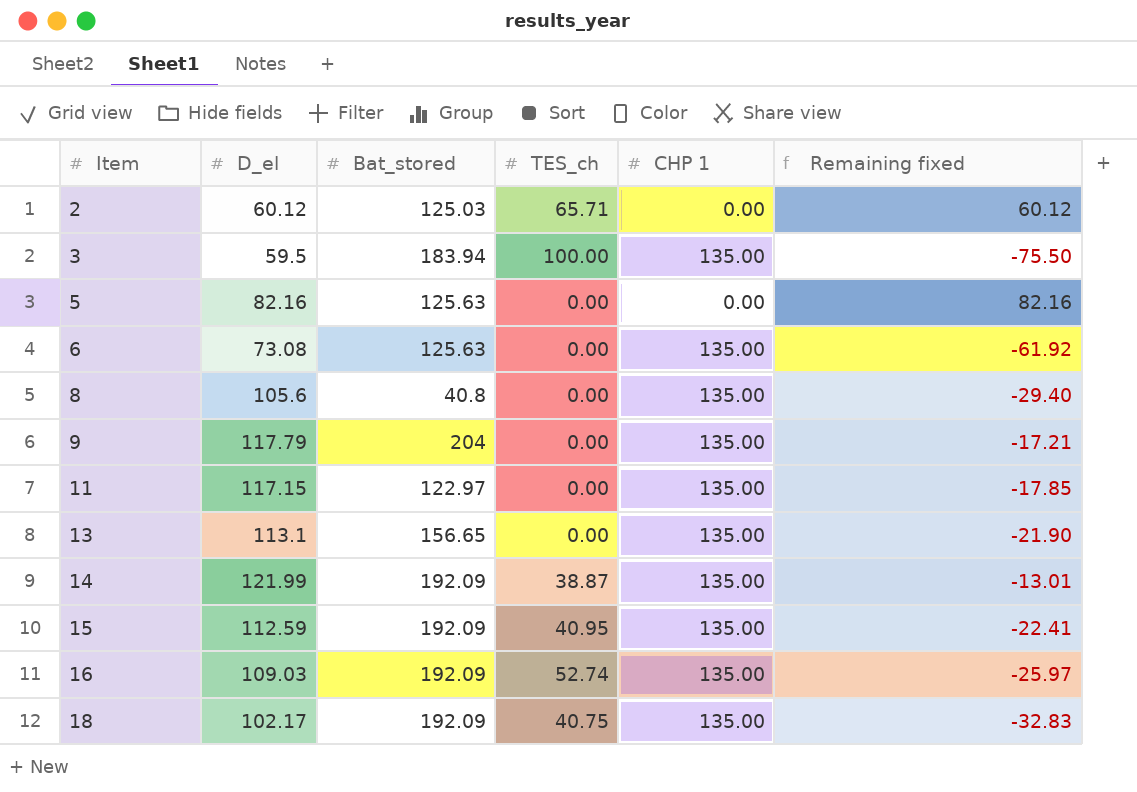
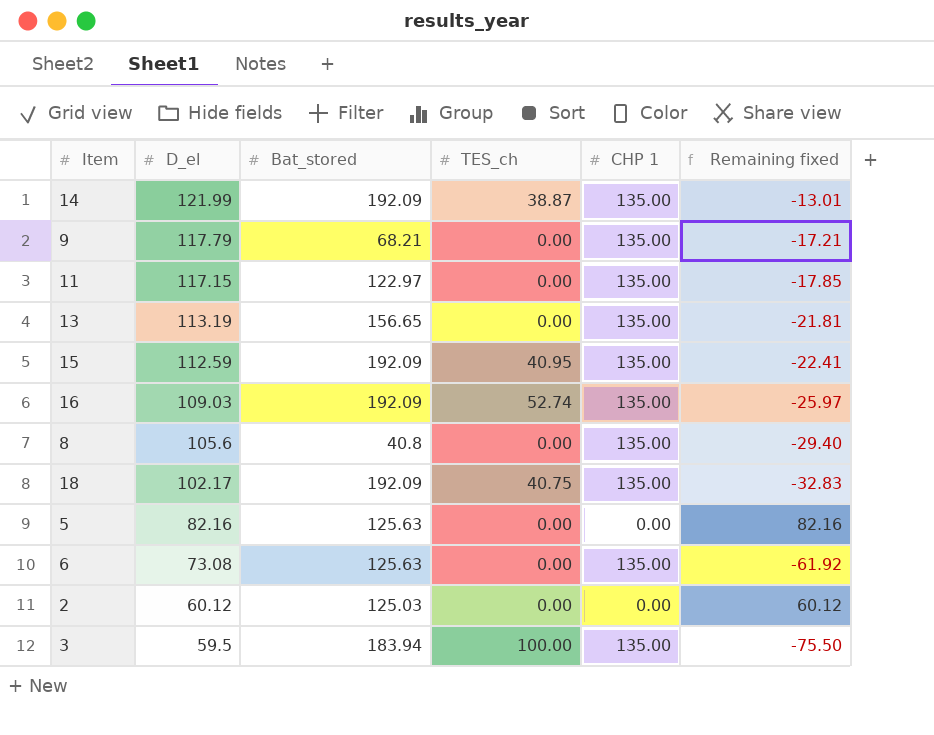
row order: Item ascending -> D_el descending
9 | Bat_stored: 204 -> 68.21
13 | D_el: 113.1 -> 113.19
13 | Remaining fixed: -21.90 -> -21.81
2 | TES_ch: 65.71 -> 0.00

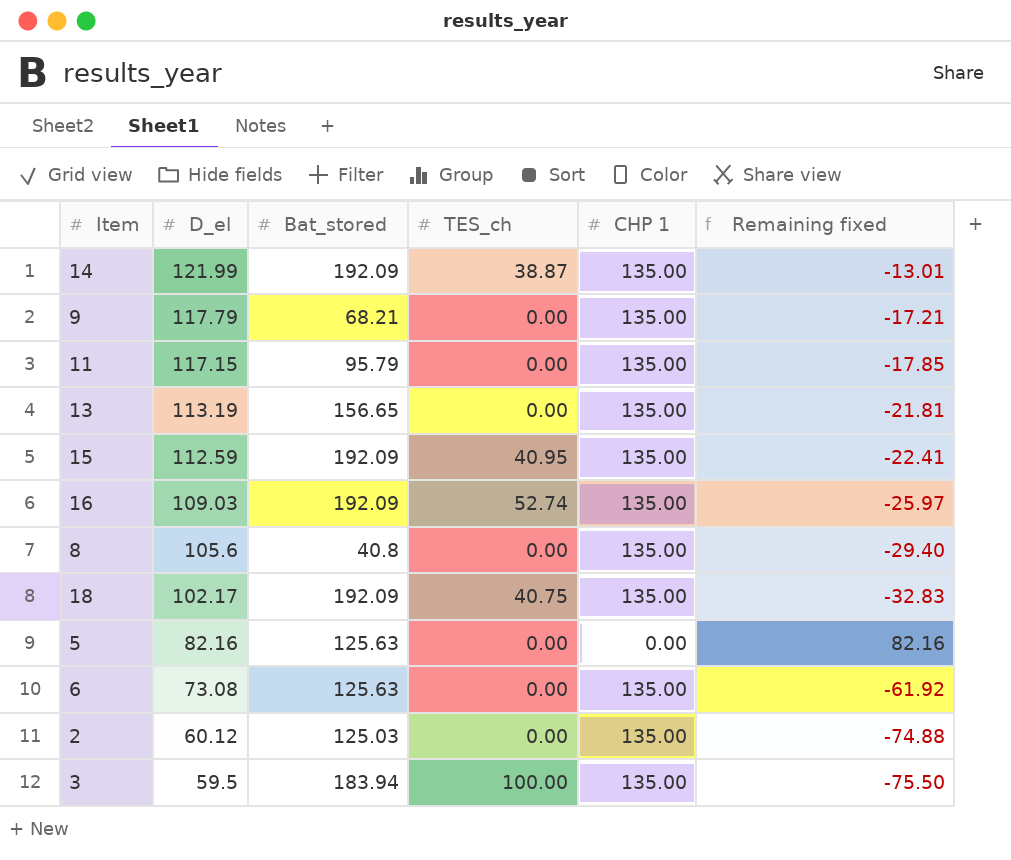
11 | Bat_stored: 122.97 -> 95.79
2 | CHP 1: 0.00 -> 135.00
2 | Remaining fixed: 60.12 -> -74.88

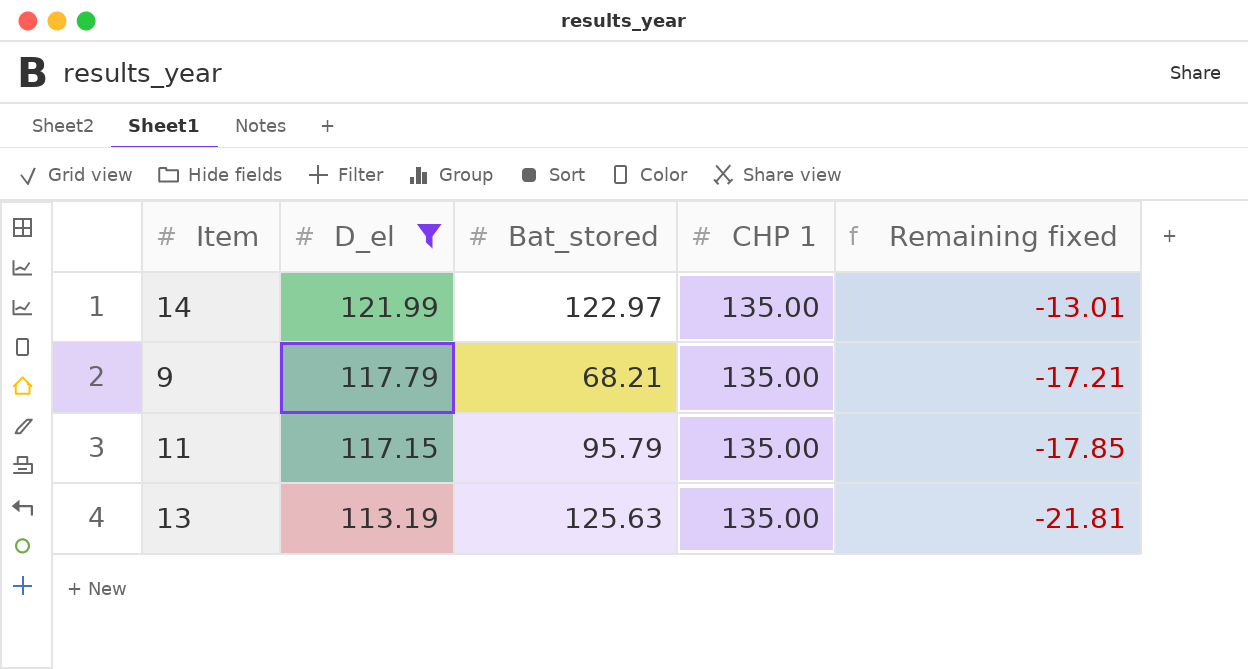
filter: none -> D_el >= 113.19
column TES_ch | position: 4 -> none
14 | Bat_stored: 192.09 -> 122.97
13 | Bat_stored: 156.65 -> 125.63

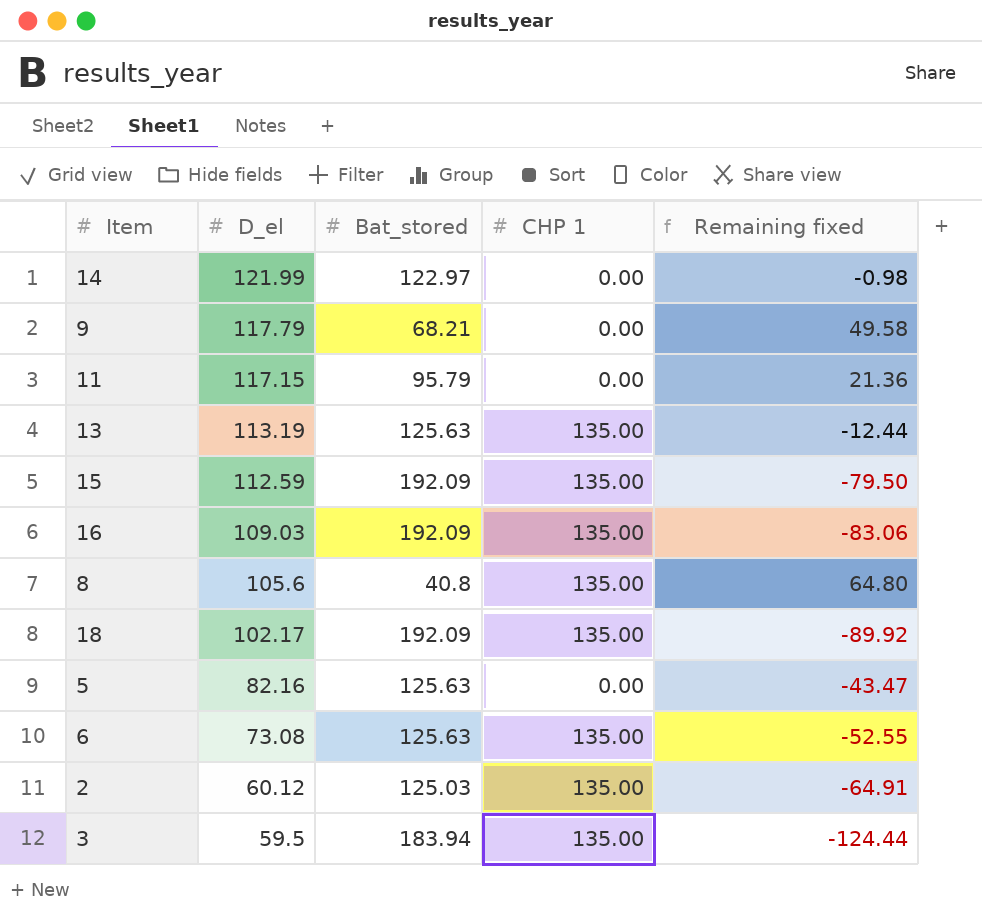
filter: D_el >= 113.19 -> none
column Remaining fixed | formula: [D_el] - [CHP 1] -> [D_el] - [Bat_stored]
14 | CHP 1: 135.00 -> 0.00
9 | CHP 1: 135.00 -> 0.00
11 | CHP 1: 135.00 -> 0.00

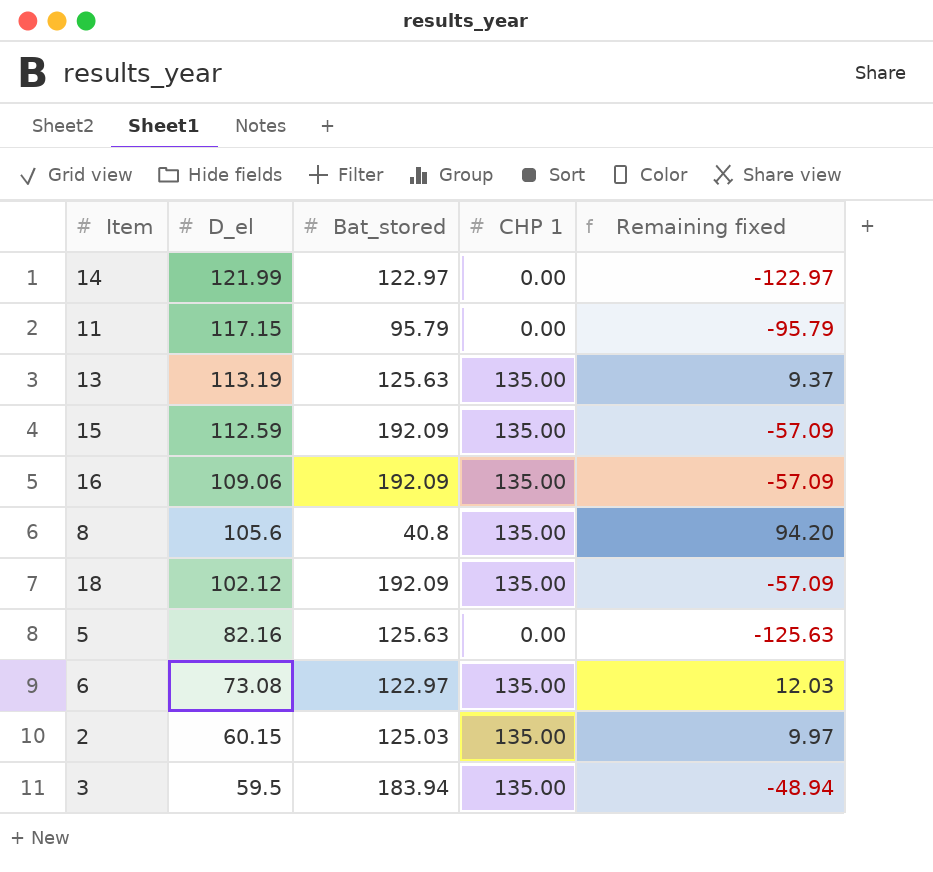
column Remaining fixed | formula: [D_el] - [Bat_stored] -> [CHP 1] - [Bat_stored]
row 9: 117.79 | 68.21 | 0.00 | 49.58 -> none
16 | D_el: 109.03 -> 109.06
18 | D_el: 102.17 -> 102.12
6 | Bat_stored: 125.63 -> 122.97
2 | D_el: 60.12 -> 60.15

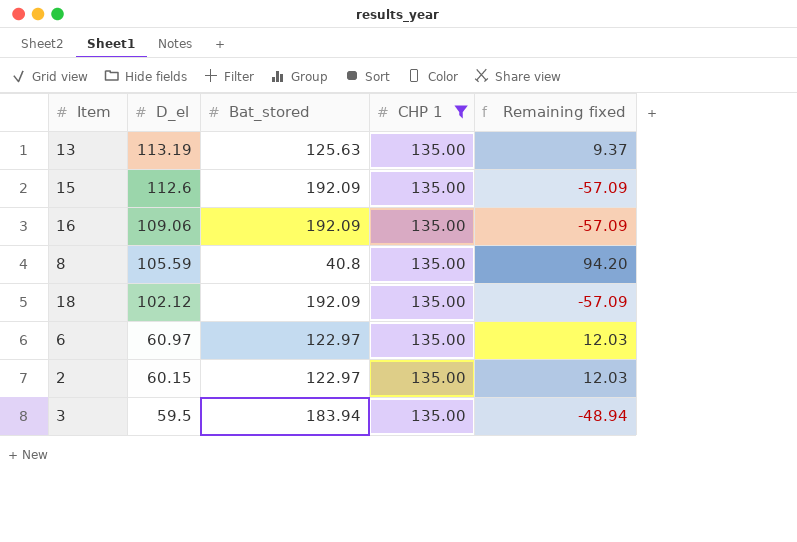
filter: none -> CHP 1 = 135.00
15 | D_el: 112.59 -> 112.6
8 | D_el: 105.6 -> 105.59
6 | D_el: 73.08 -> 60.97
2 | Bat_stored: 125.03 -> 122.97
2 | Remaining fixed: 9.97 -> 12.03

